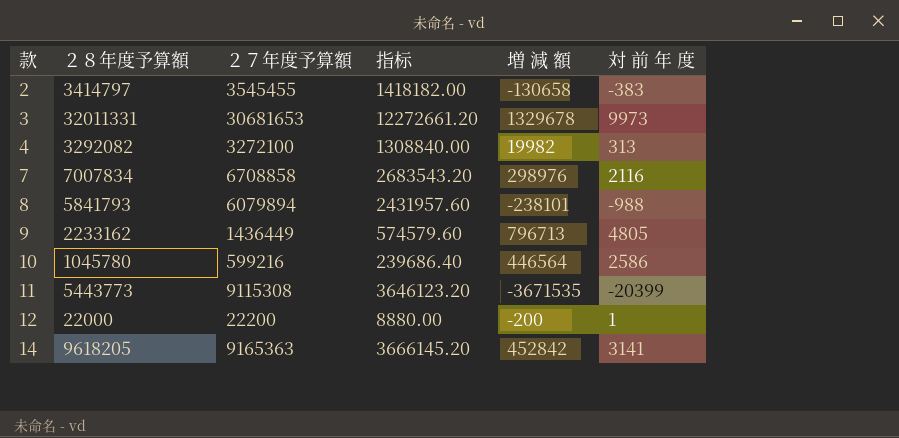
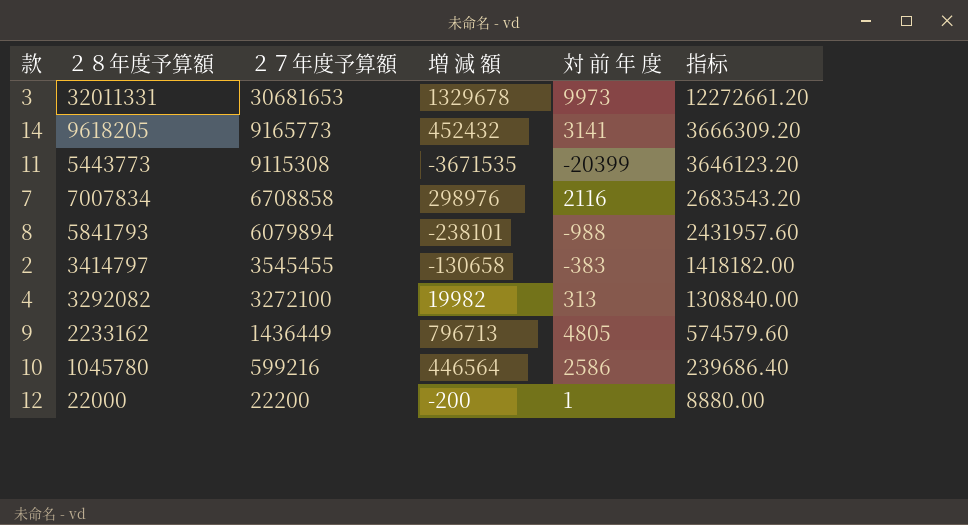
row order: 款 ascending -> ２７年度予算額 descending
column 指标 | position: 4 -> 6
14 | ２７年度予算額: 9165363 -> 9165773
14 | 増 減 額: 452842 -> 452432
14 | 指标: 3666145.20 -> 3666309.20

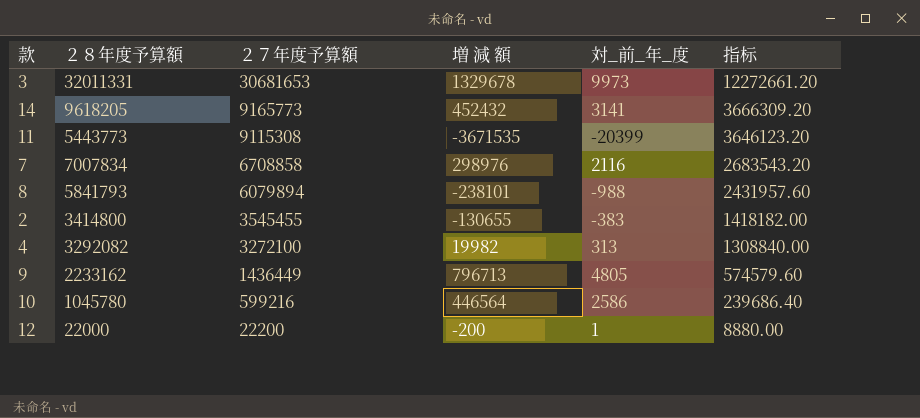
column name: 対 前 年 度 -> 対_前_年_度
2 | ２８年度予算額: 3414797 -> 3414800
2 | 増 減 額: -130658 -> -130655

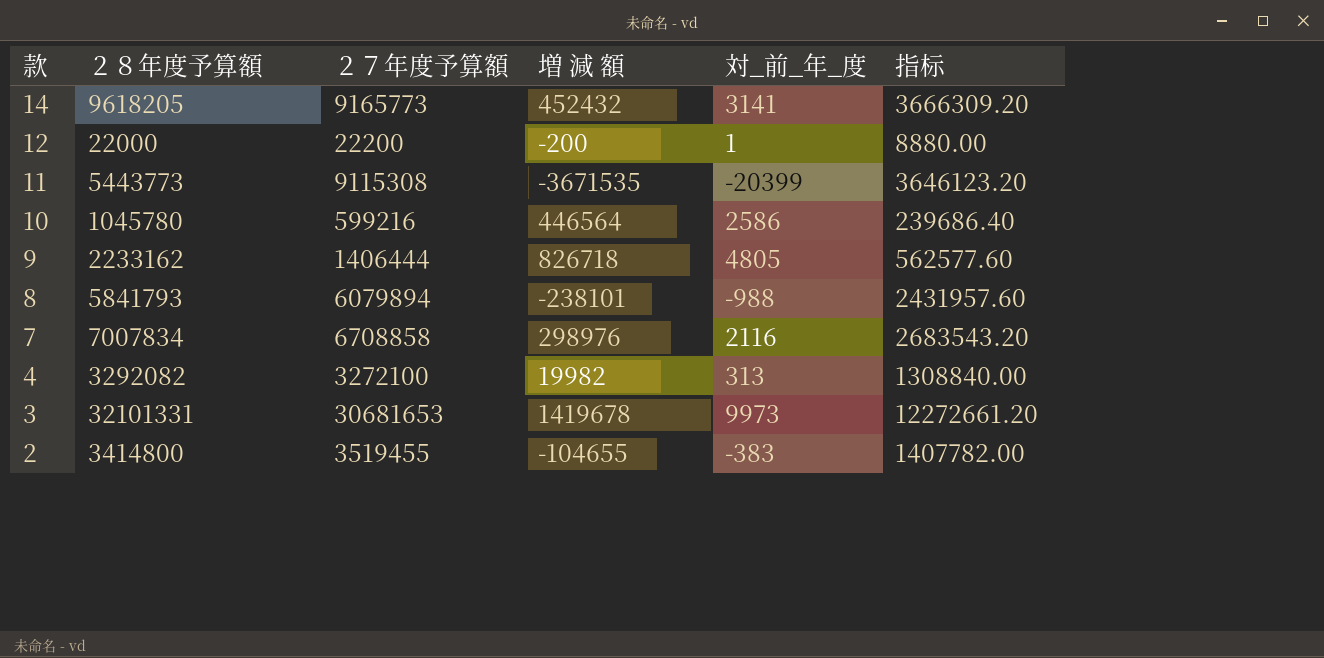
row order: ２７年度予算額 descending -> 款 descending
9 | ２７年度予算額: 1436449 -> 1406444
9 | 増 減 額: 796713 -> 826718
9 | 指标: 574579.60 -> 562577.60
3 | ２８年度予算額: 32011331 -> 32101331
3 | 増 減 額: 1329678 -> 1419678
2 | ２７年度予算額: 3545455 -> 3519455
2 | 増 減 額: -130655 -> -104655
2 | 指标: 1418182.00 -> 1407782.00

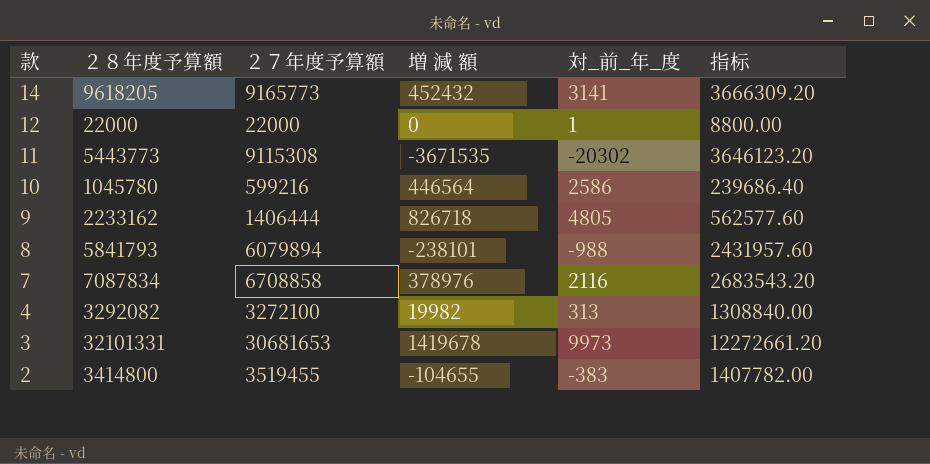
12 | ２７年度予算額: 22200 -> 22000
12 | 増 減 額: -200 -> 0
12 | 指标: 8880.00 -> 8800.00
11 | 対_前_年_度: -20399 -> -20302
7 | ２８年度予算額: 7007834 -> 7087834
7 | 増 減 額: 298976 -> 378976

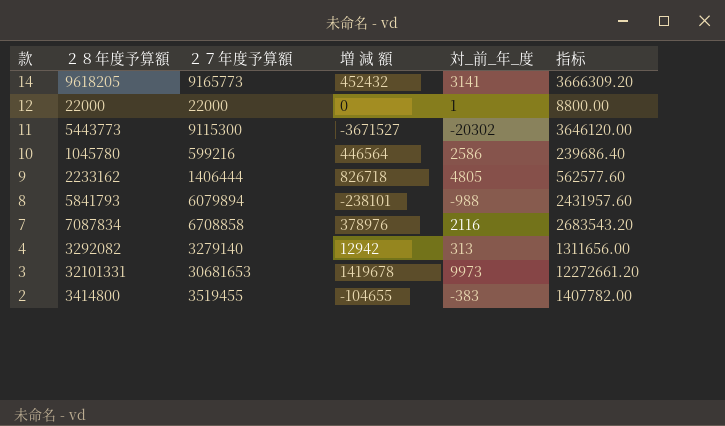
11 | ２７年度予算額: 9115308 -> 9115300
11 | 増 減 額: -3671535 -> -3671527
11 | 指标: 3646123.20 -> 3646120.00
4 | ２７年度予算額: 3272100 -> 3279140
4 | 増 減 額: 19982 -> 12942
4 | 指标: 1308840.00 -> 1311656.00

